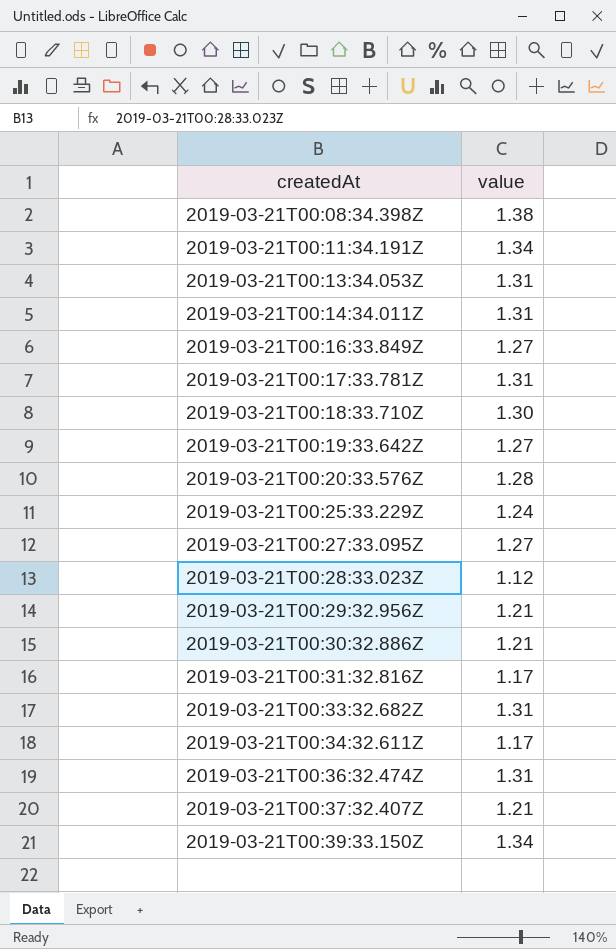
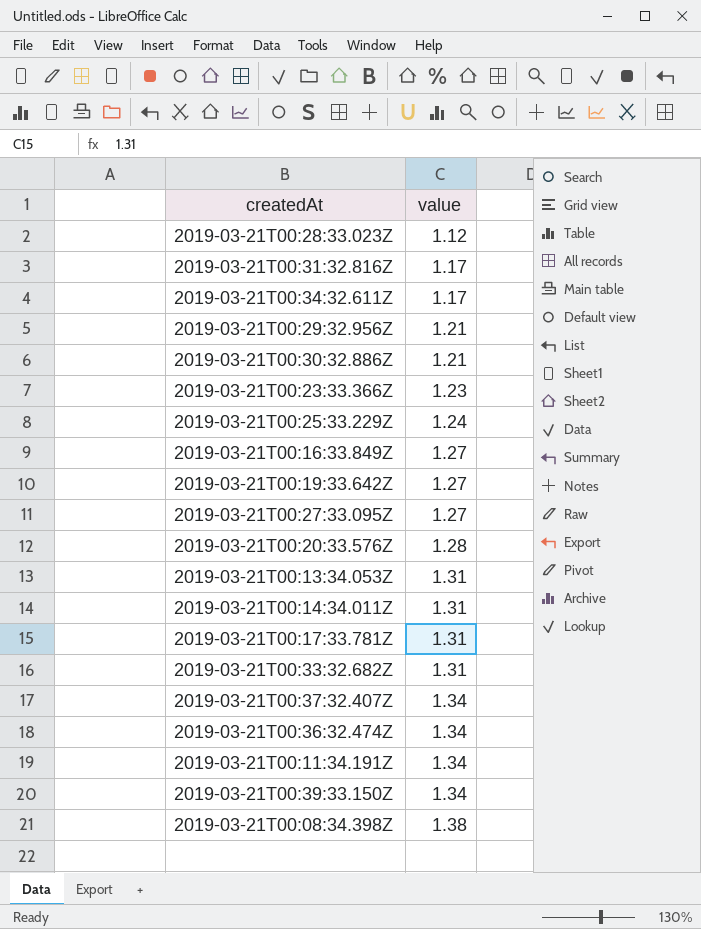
row order: createdAt ascending -> value ascending
row 2019-03-21T00:18:33.710Z: 1.30 -> none
row 2019-03-21T00:23:33.366Z: none -> 1.23
2019-03-21T00:37:32.407Z | value: 1.21 -> 1.34
2019-03-21T00:36:32.474Z | value: 1.31 -> 1.34

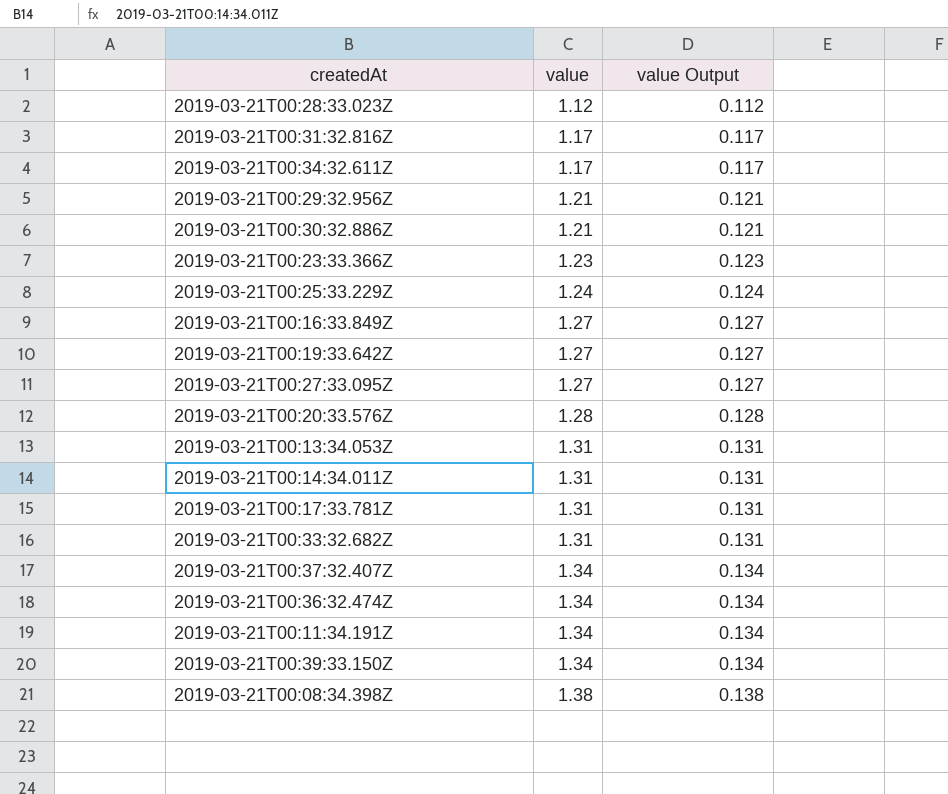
column value Output | formula: none -> [value] * 0.1

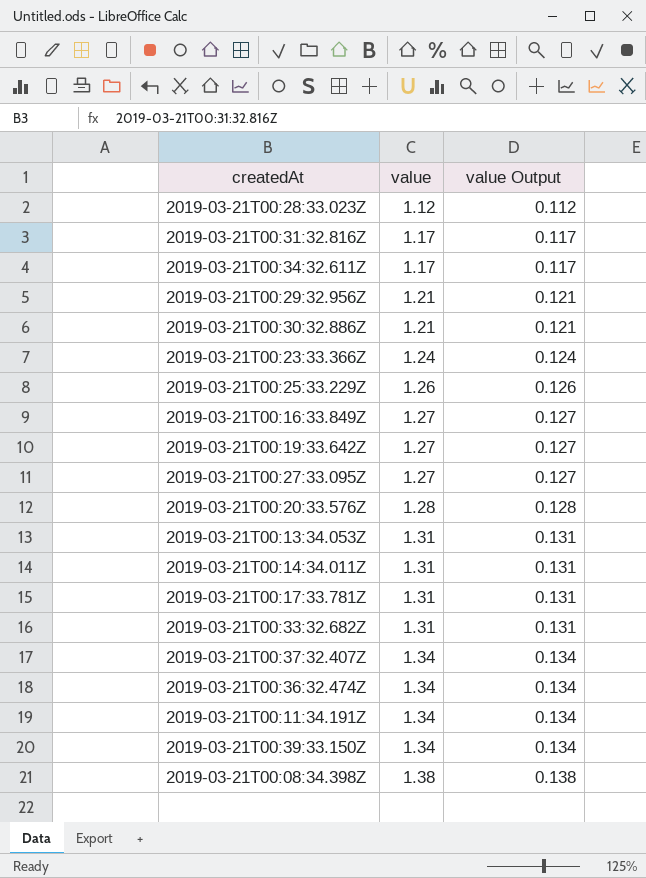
2019-03-21T00:23:33.366Z | value: 1.23 -> 1.24
2019-03-21T00:23:33.366Z | value Output: 0.123 -> 0.124
2019-03-21T00:25:33.229Z | value: 1.24 -> 1.26
2019-03-21T00:25:33.229Z | value Output: 0.124 -> 0.126

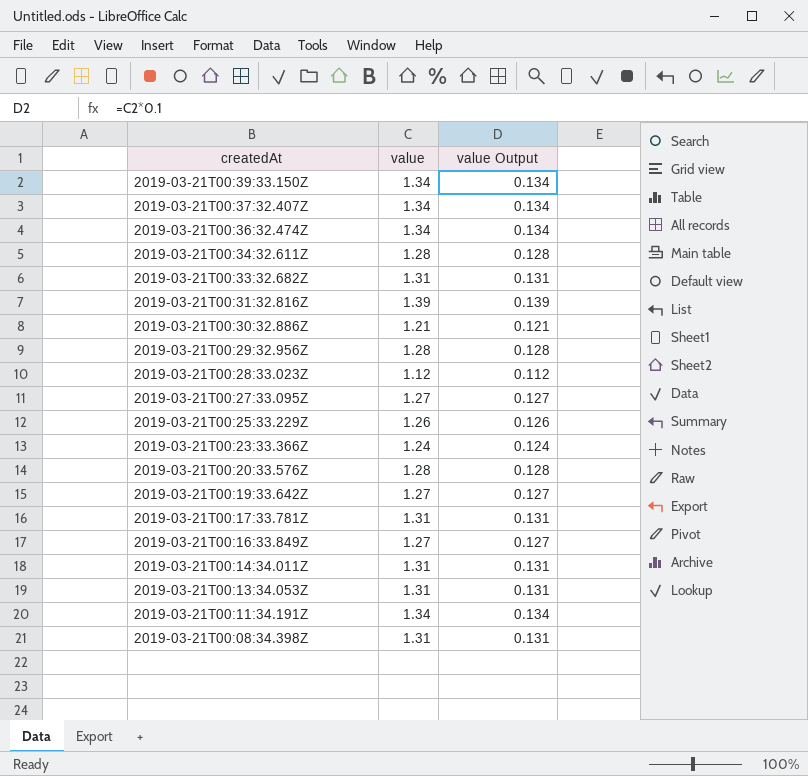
row order: value ascending -> createdAt descending
2019-03-21T00:34:32.611Z | value: 1.17 -> 1.28
2019-03-21T00:34:32.611Z | value Output: 0.117 -> 0.128
2019-03-21T00:31:32.816Z | value: 1.17 -> 1.39
2019-03-21T00:31:32.816Z | value Output: 0.117 -> 0.139
2019-03-21T00:29:32.956Z | value: 1.21 -> 1.28
2019-03-21T00:29:32.956Z | value Output: 0.121 -> 0.128
2019-03-21T00:08:34.398Z | value: 1.38 -> 1.31
2019-03-21T00:08:34.398Z | value Output: 0.138 -> 0.131

